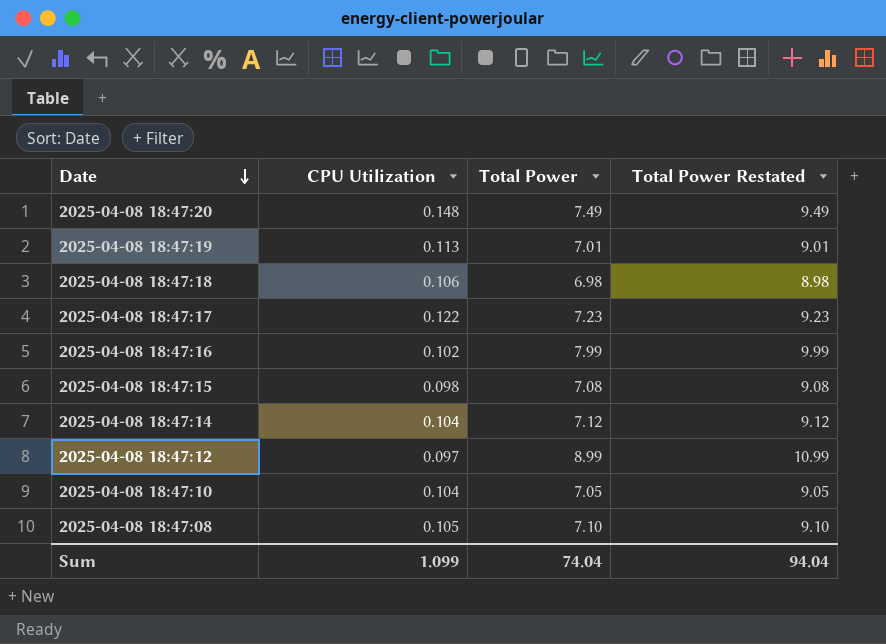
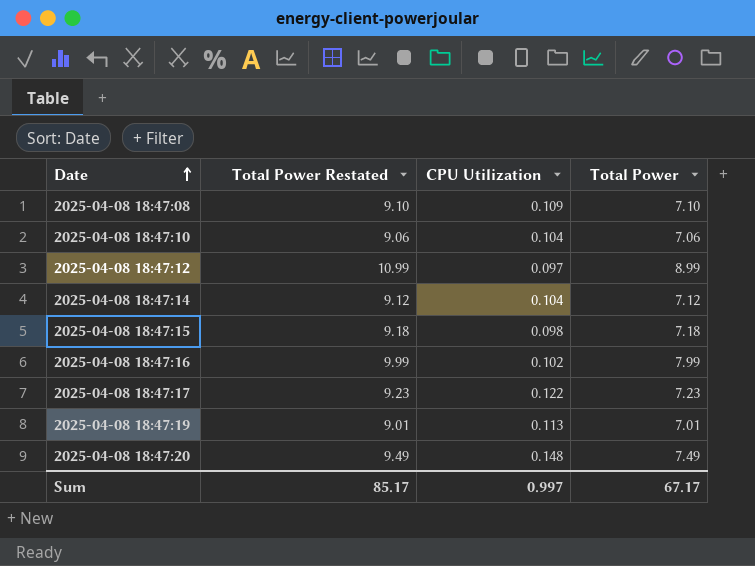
row order: Date descending -> Date ascending
column Total Power Restated | position: 4 -> 2
row 2025-04-08 18:47:18: 0.106 | 6.98 | 8.98 -> none
2025-04-08 18:47:08 | CPU Utilization: 0.105 -> 0.109
2025-04-08 18:47:10 | Total Power Restated: 9.05 -> 9.06
2025-04-08 18:47:10 | Total Power: 7.05 -> 7.06
2025-04-08 18:47:15 | Total Power Restated: 9.08 -> 9.18
2025-04-08 18:47:15 | Total Power: 7.08 -> 7.18
Sum | Total Power Restated: 94.04 -> 85.17
Sum | CPU Utilization: 1.099 -> 0.997
Sum | Total Power: 74.04 -> 67.17

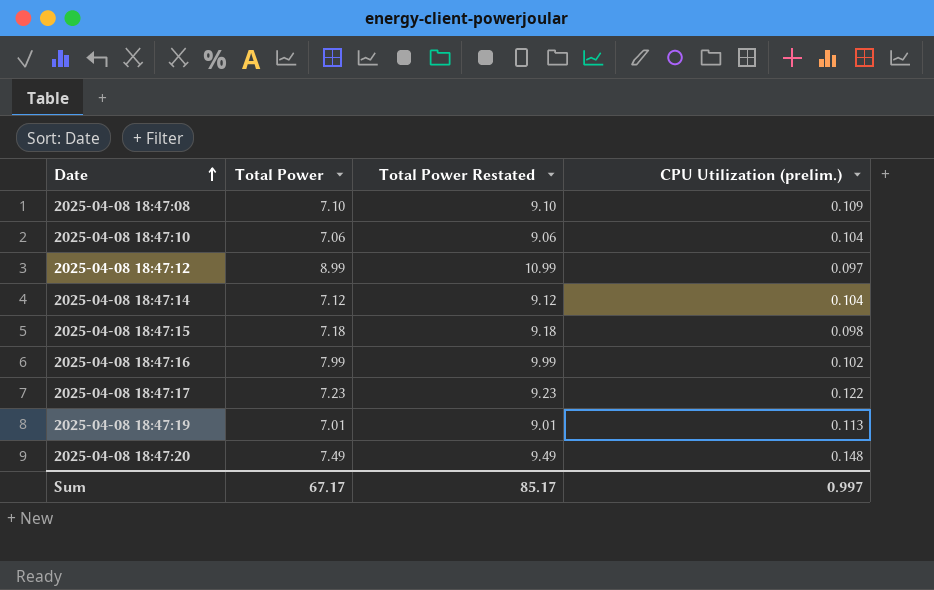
column Total Power | position: 4 -> 2
column name: CPU Utilization -> CPU Utilization (prelim.)

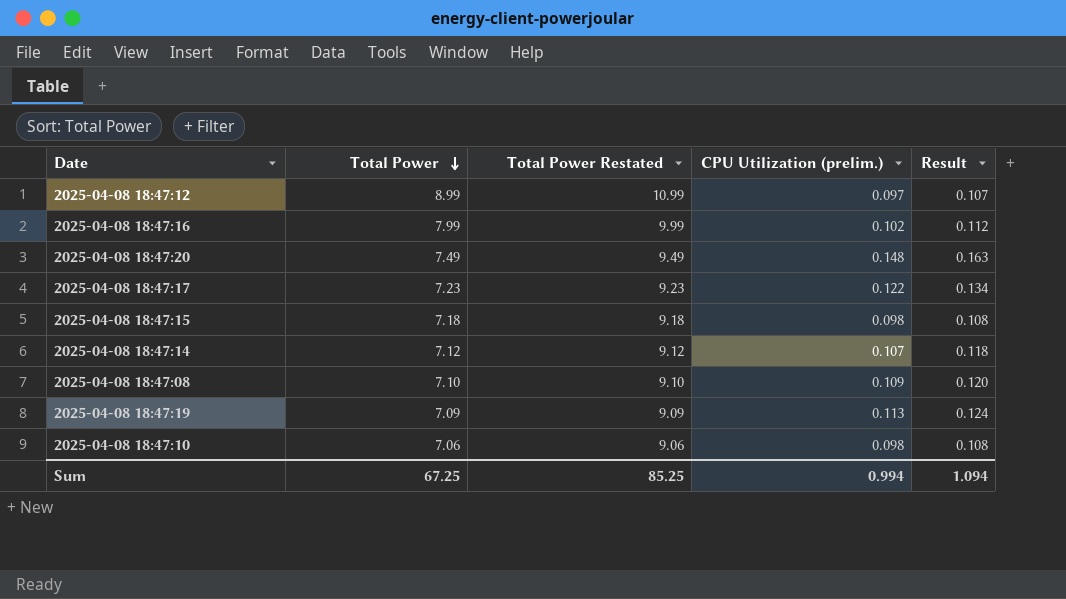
row order: Date ascending -> Total Power descending
column Result | formula: none -> [CPU Utilization (prelim.)] * 1.1
2025-04-08 18:47:14 | CPU Utilization (prelim.): 0.104 -> 0.107
2025-04-08 18:47:19 | Total Power: 7.01 -> 7.09
2025-04-08 18:47:19 | Total Power Restated: 9.01 -> 9.09
2025-04-08 18:47:10 | CPU Utilization (prelim.): 0.104 -> 0.098
Sum | Total Power: 67.17 -> 67.25
Sum | Total Power Restated: 85.17 -> 85.25
Sum | CPU Utilization (prelim.): 0.997 -> 0.994

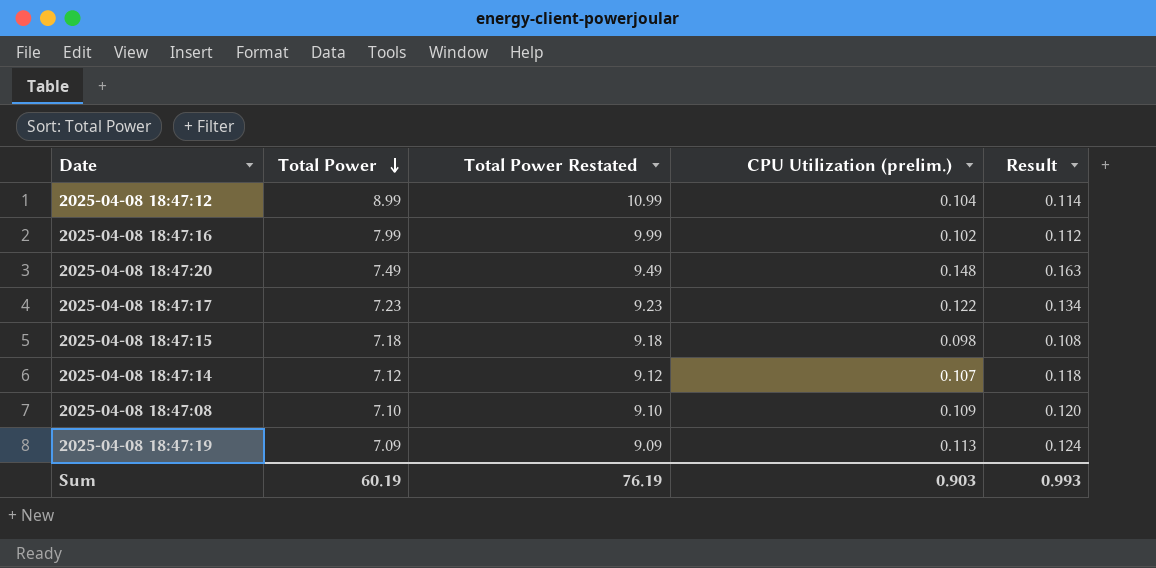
row 2025-04-08 18:47:10: 7.06 | 9.06 | 0.098 | 0.108 -> none
2025-04-08 18:47:12 | CPU Utilization (prelim.): 0.097 -> 0.104
2025-04-08 18:47:12 | Result: 0.107 -> 0.114
Sum | Total Power: 67.25 -> 60.19
Sum | Total Power Restated: 85.25 -> 76.19
Sum | CPU Utilization (prelim.): 0.994 -> 0.903
Sum | Result: 1.094 -> 0.993

